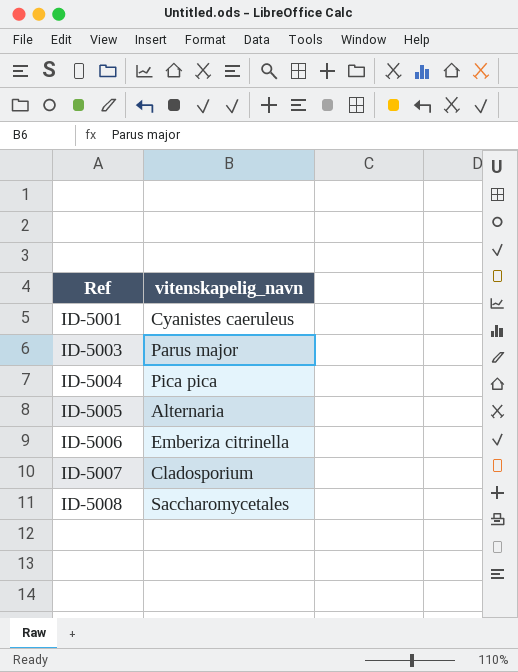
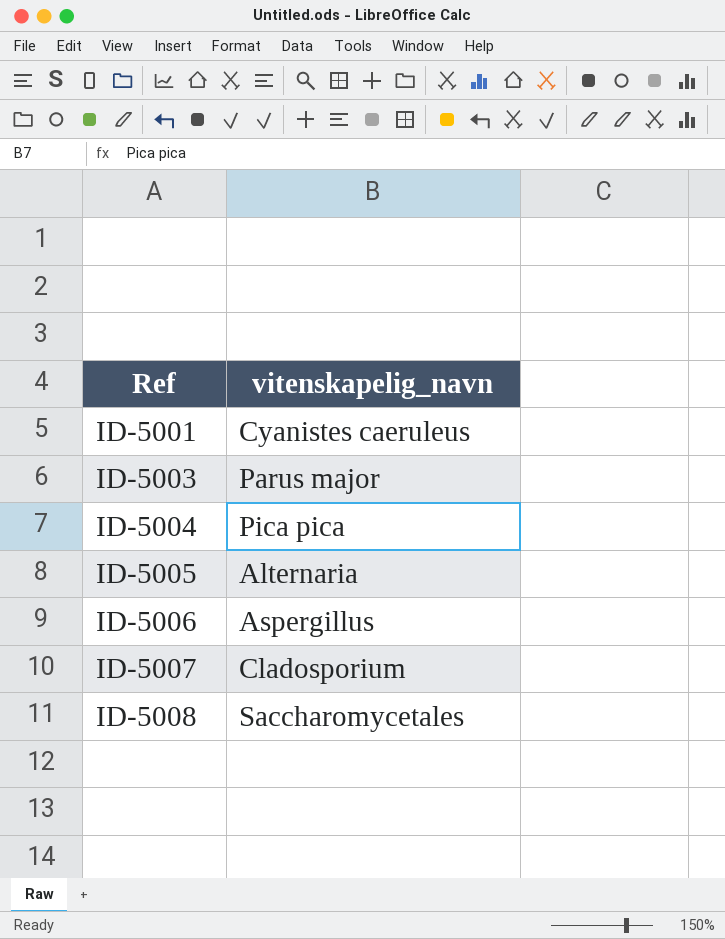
ID-5006 | vitenskapelig_navn: Emberiza citrinella -> Aspergillus

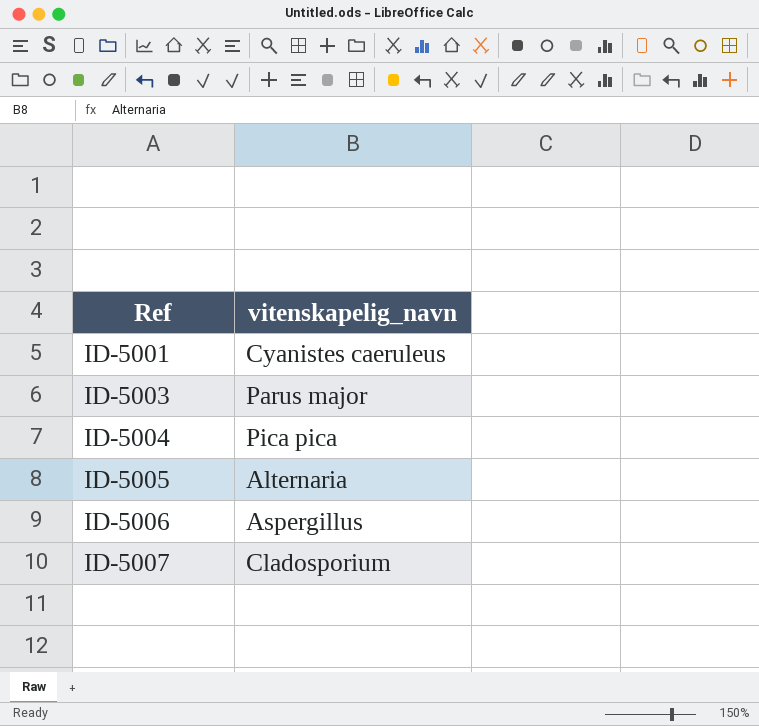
row ID-5008: Saccharomycetales -> none

